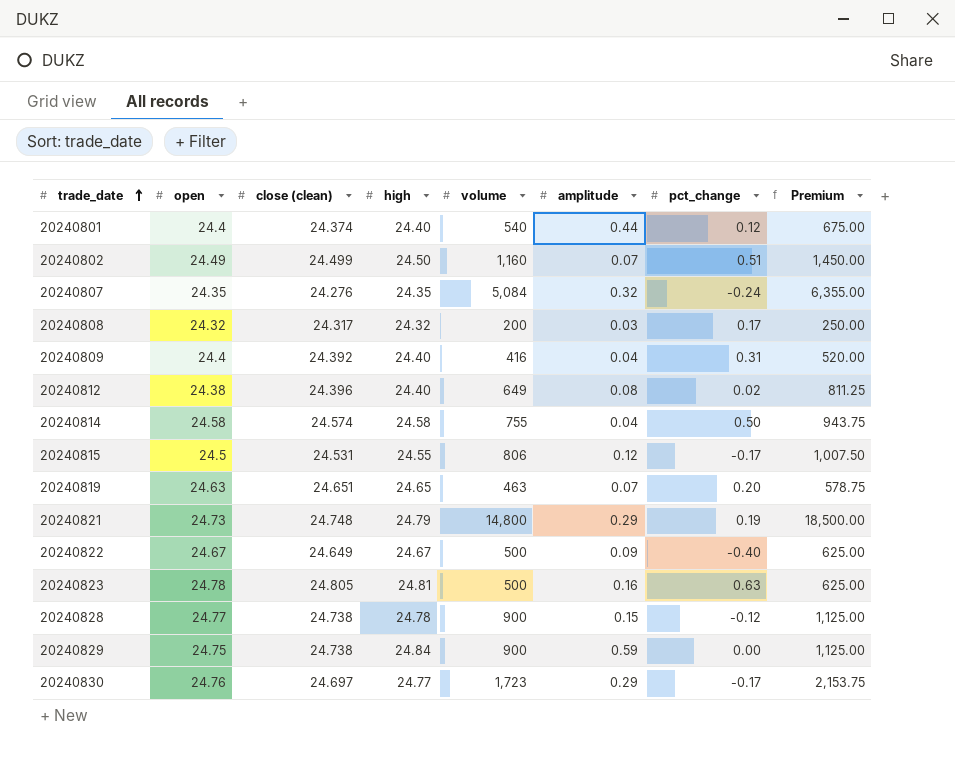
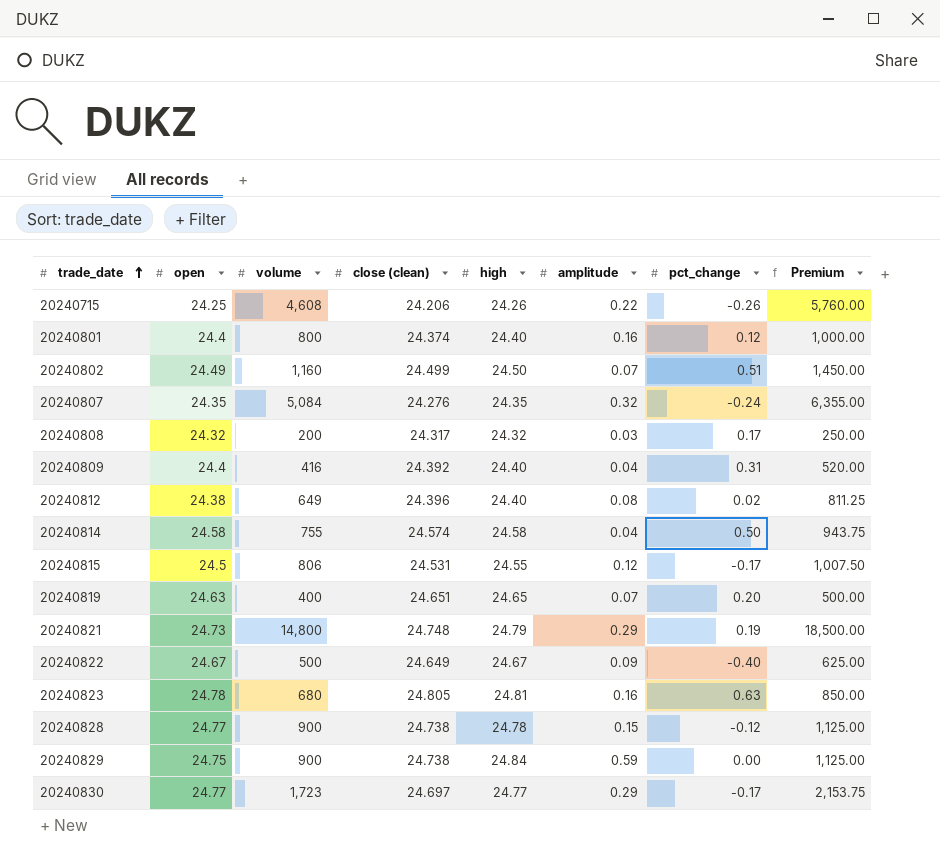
column volume | position: 5 -> 3
row 20240715: none -> 24.25 | 4,608 | 24.206 | 24.26 | 0.22 | -0.26 | 5,760.00
20240801 | volume: 540 -> 800
20240801 | amplitude: 0.44 -> 0.16
20240801 | Premium: 675.00 -> 1,000.00
20240819 | volume: 463 -> 400
20240819 | Premium: 578.75 -> 500.00
20240823 | volume: 500 -> 680
20240823 | Premium: 625.00 -> 850.00
20240830 | open: 24.76 -> 24.77

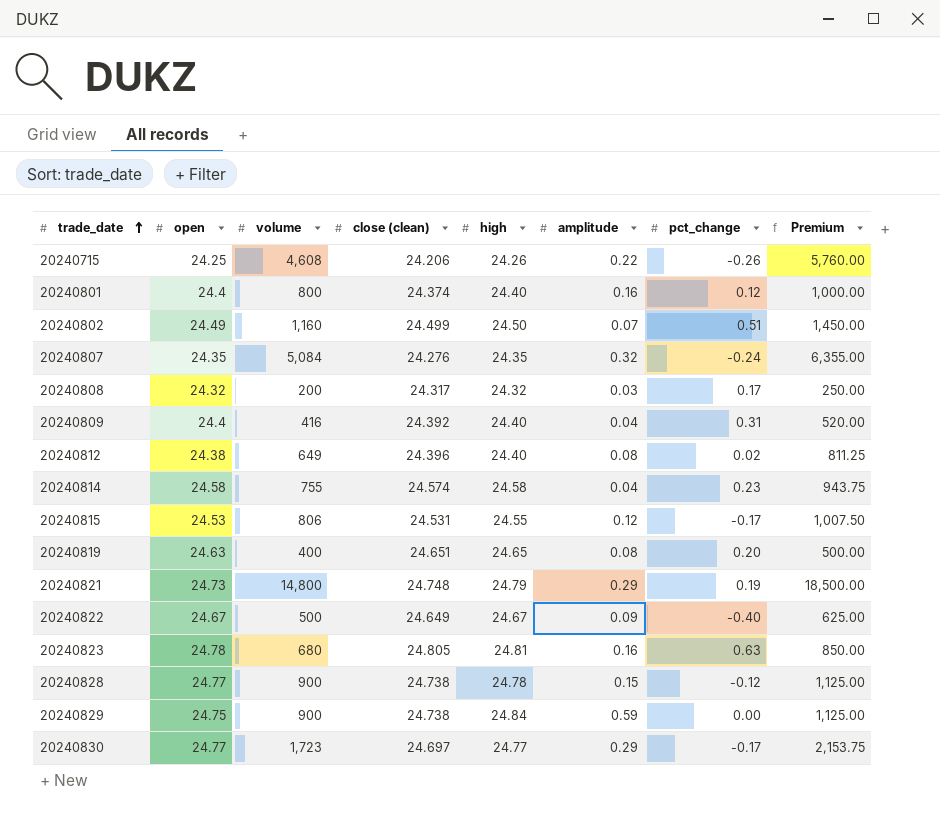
20240814 | pct_change: 0.50 -> 0.23
20240815 | open: 24.5 -> 24.53
20240819 | amplitude: 0.07 -> 0.08

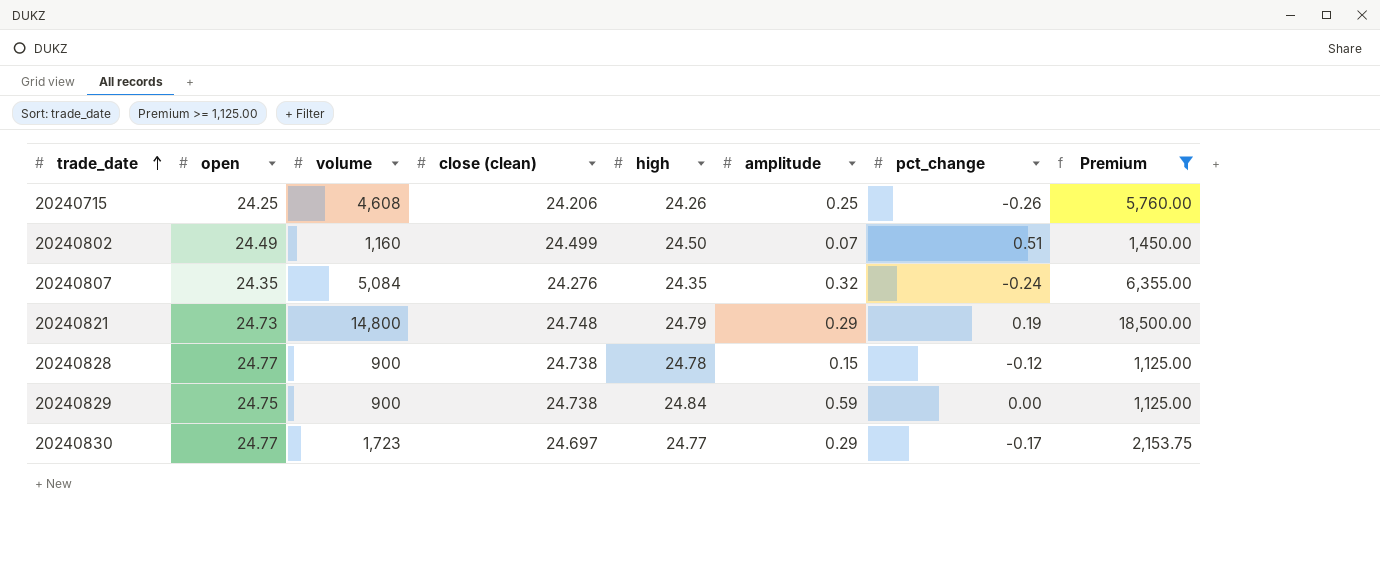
filter: none -> Premium >= 1,125.00
20240715 | amplitude: 0.22 -> 0.25

